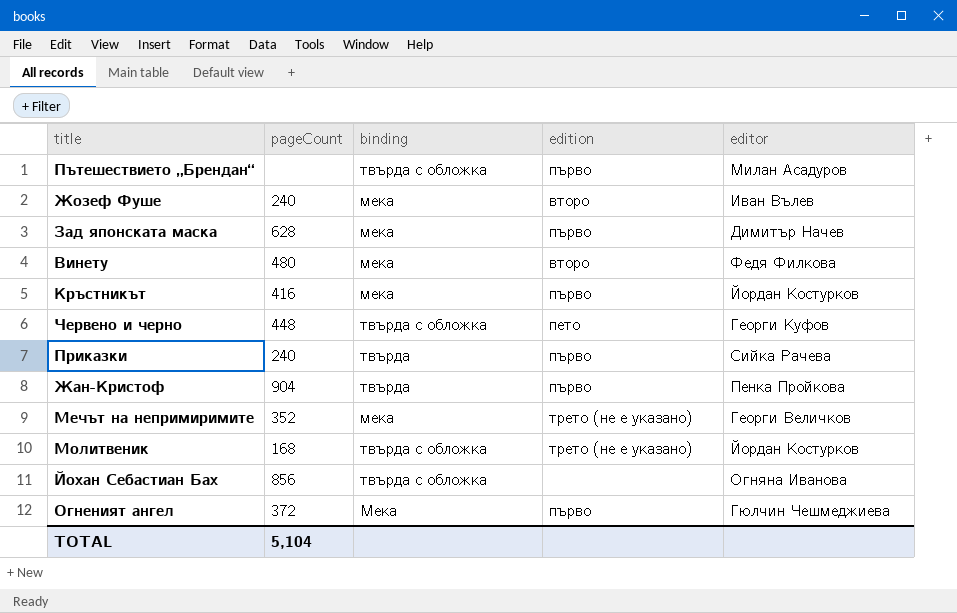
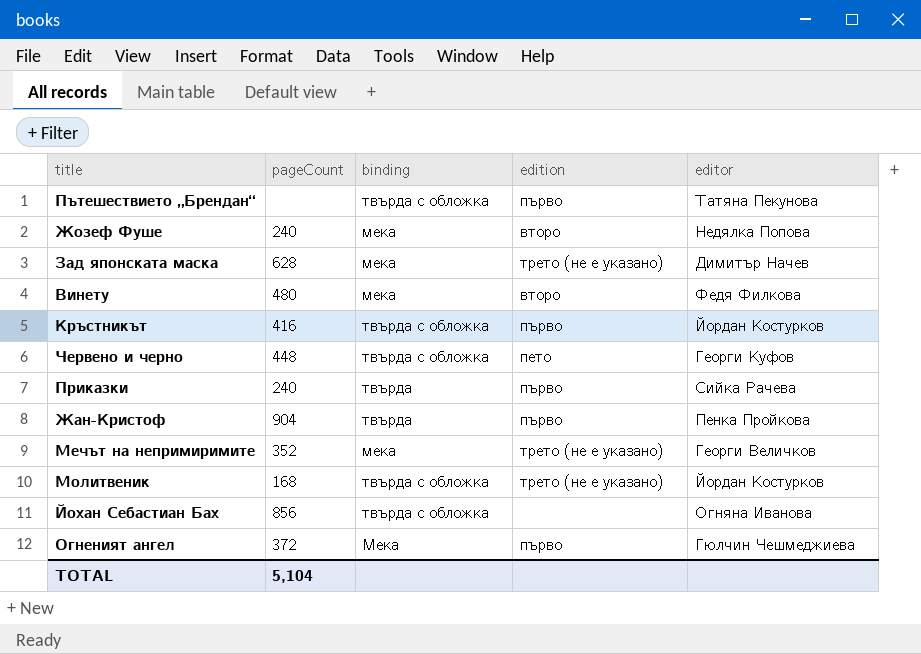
Пътешествието „Брендан“ | editor: Милан Асадуров -> Татяна Пекунова
Жозеф Фуше | editor: Иван Вълев -> Недялка Попова
Зад японската маска | edition: първо -> трето (не е указано)
Кръстникът | binding: мека -> твърда с обложка

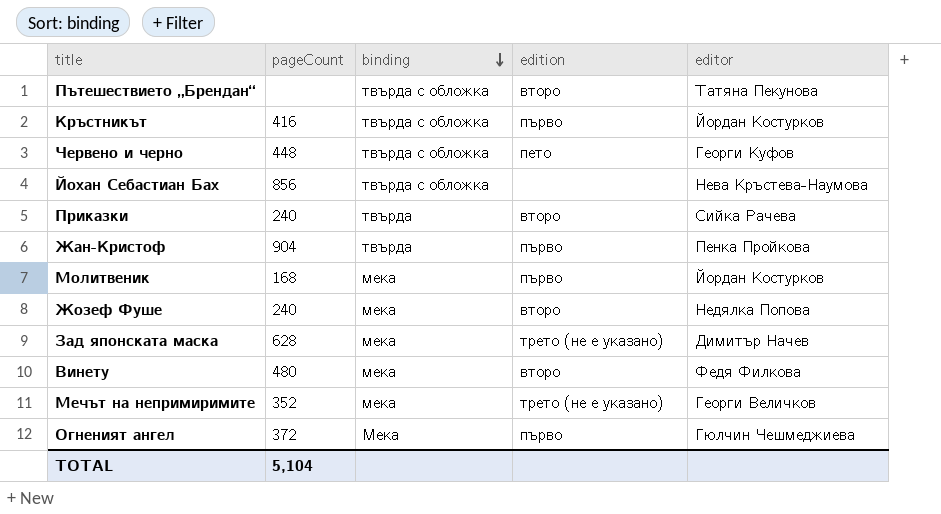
row order: none -> binding descending
Пътешествието „Брендан“ | edition: първо -> второ
Йохан Себастиан Бах | editor: Огняна Иванова -> Нева Кръстева-Наумова
Приказки | edition: първо -> второ
Молитвеник | binding: твърда с обложка -> мека
Молитвеник | edition: трето (не е указано) -> първо

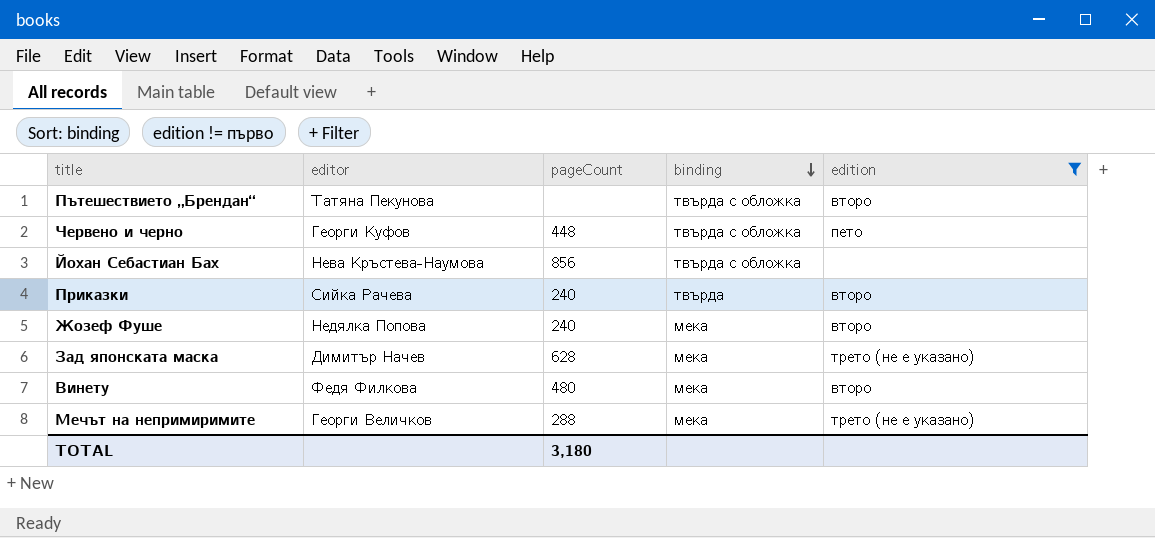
filter: none -> edition != първо
column editor | position: 5 -> 2
Мечът на непримиримите | pageCount: 352 -> 288
TOTAL | pageCount: 5,104 -> 3,180

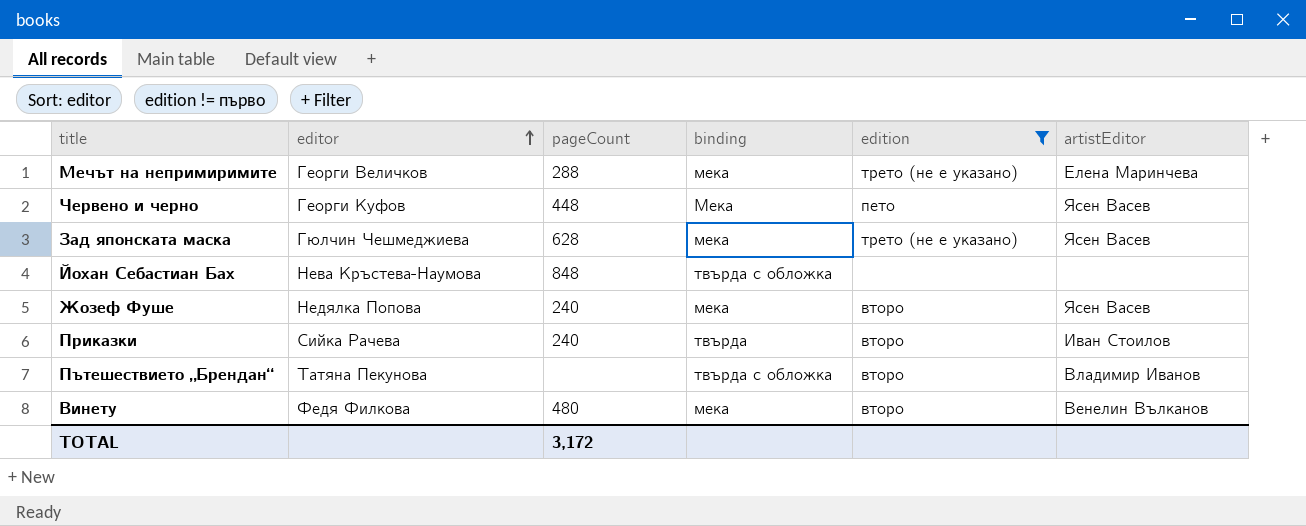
row order: binding descending -> editor ascending
column artistEditor | position: none -> 6
Червено и черно | binding: твърда с обложка -> Мека
Зад японската маска | editor: Димитър Начев -> Гюлчин Чешмеджиева
Йохан Себастиан Бах | pageCount: 856 -> 848
TOTAL | pageCount: 3,180 -> 3,172

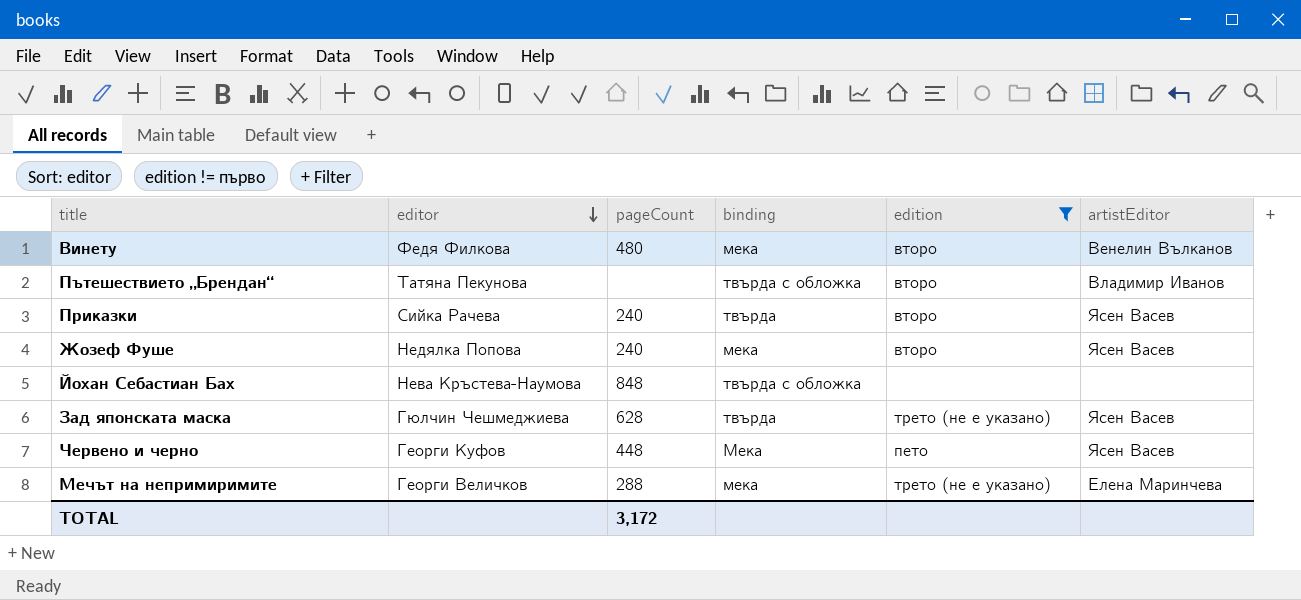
row order: editor ascending -> editor descending
Приказки | artistEditor: Иван Стоилов -> Ясен Васев
Зад японската маска | binding: мека -> твърда

